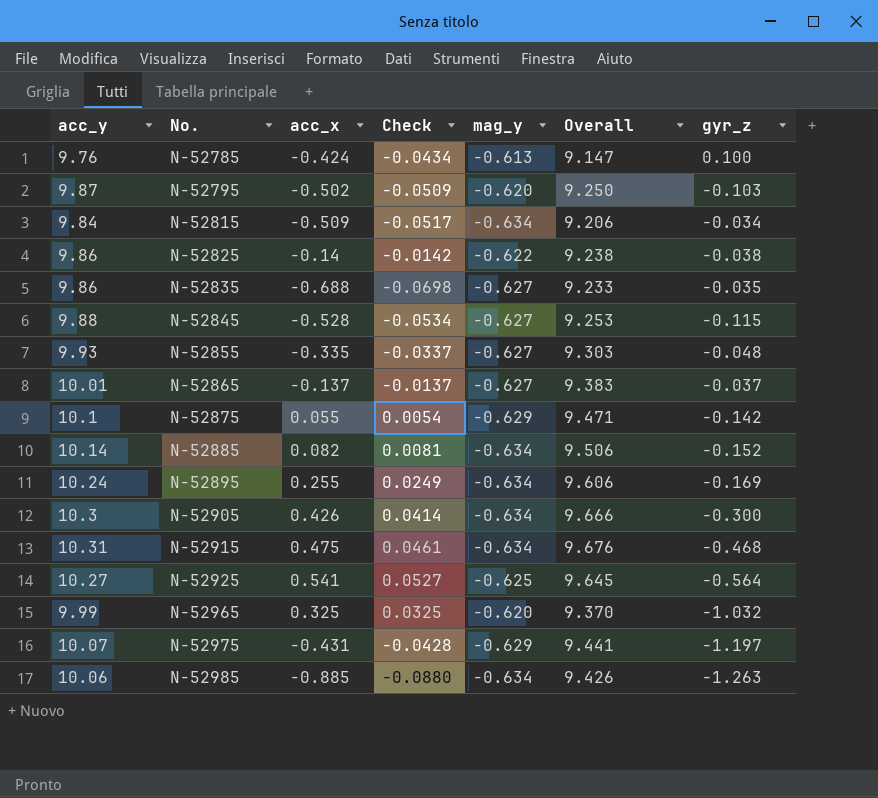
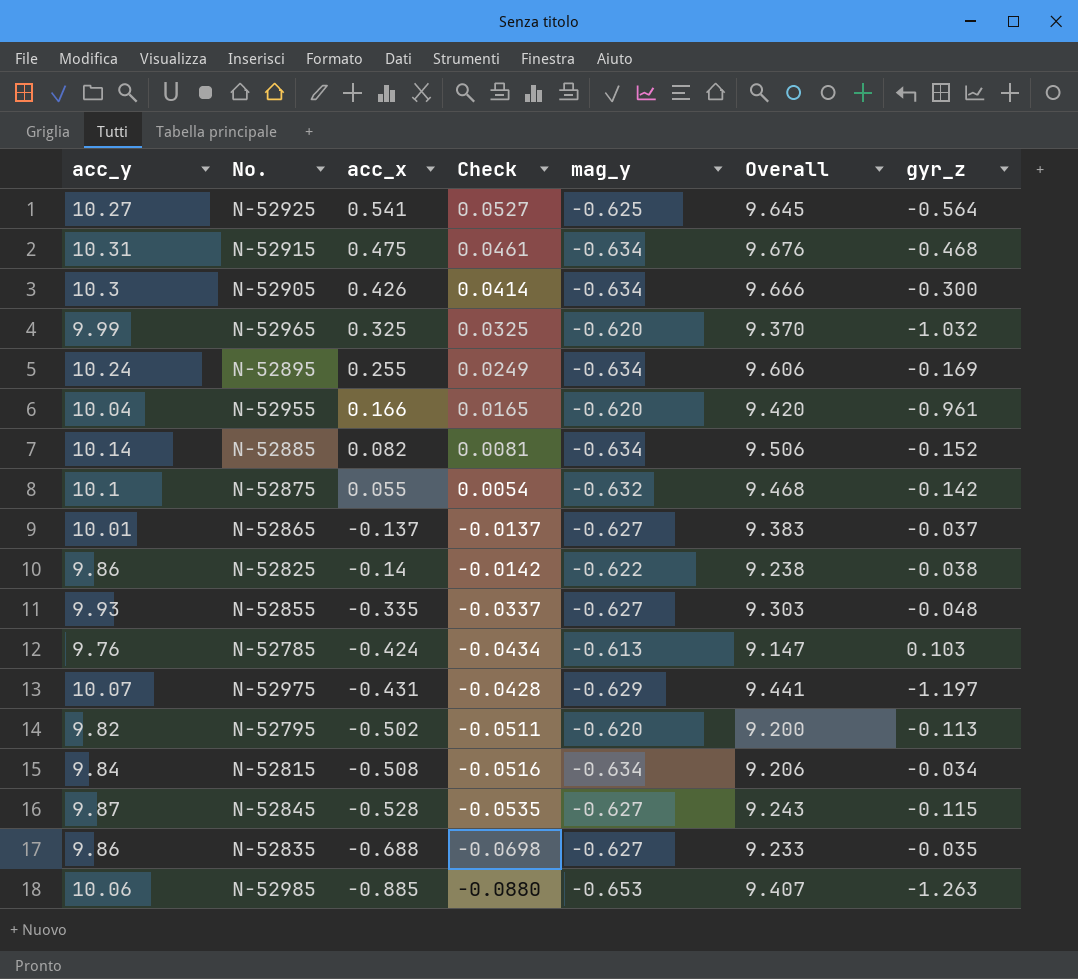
row order: No. ascending -> acc_x descending
row N-52955: none -> 10.04 | 0.166 | 0.0165 | -0.620 | 9.420 | -0.961
N-52875 | mag_y: -0.629 -> -0.632
N-52875 | Overall: 9.471 -> 9.468
N-52785 | gyr_z: 0.100 -> 0.103
N-52795 | acc_y: 9.87 -> 9.82
N-52795 | Check: -0.0509 -> -0.0511
N-52795 | Overall: 9.250 -> 9.200
N-52795 | gyr_z: -0.103 -> -0.113
N-52815 | acc_x: -0.509 -> -0.508
N-52815 | Check: -0.0517 -> -0.0516
N-52845 | acc_y: 9.88 -> 9.87
N-52845 | Check: -0.0534 -> -0.0535
N-52845 | Overall: 9.253 -> 9.243
N-52985 | mag_y: -0.634 -> -0.653
N-52985 | Overall: 9.426 -> 9.407

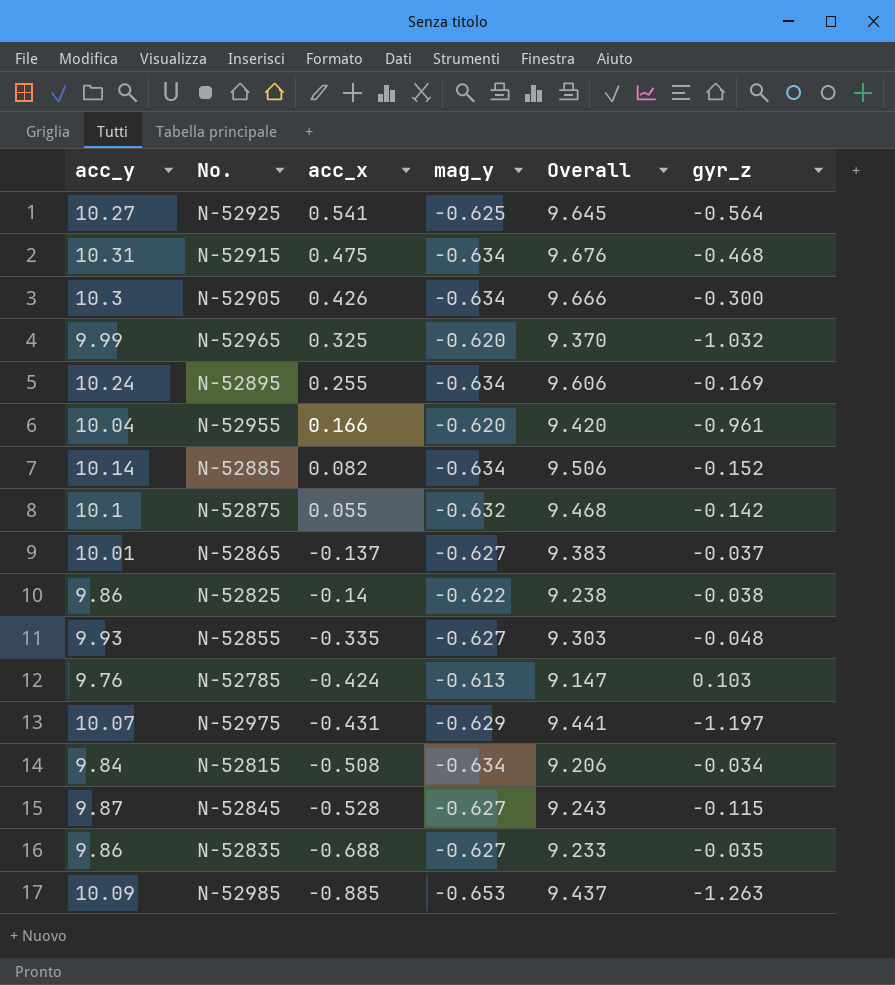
column Check | formula: [acc_x] / [acc_y] -> none
row N-52795: 9.82 | -0.502 | -0.0511 | -0.620 | 9.200 | -0.113 -> none
N-52985 | acc_y: 10.06 -> 10.09
N-52985 | Overall: 9.407 -> 9.437

